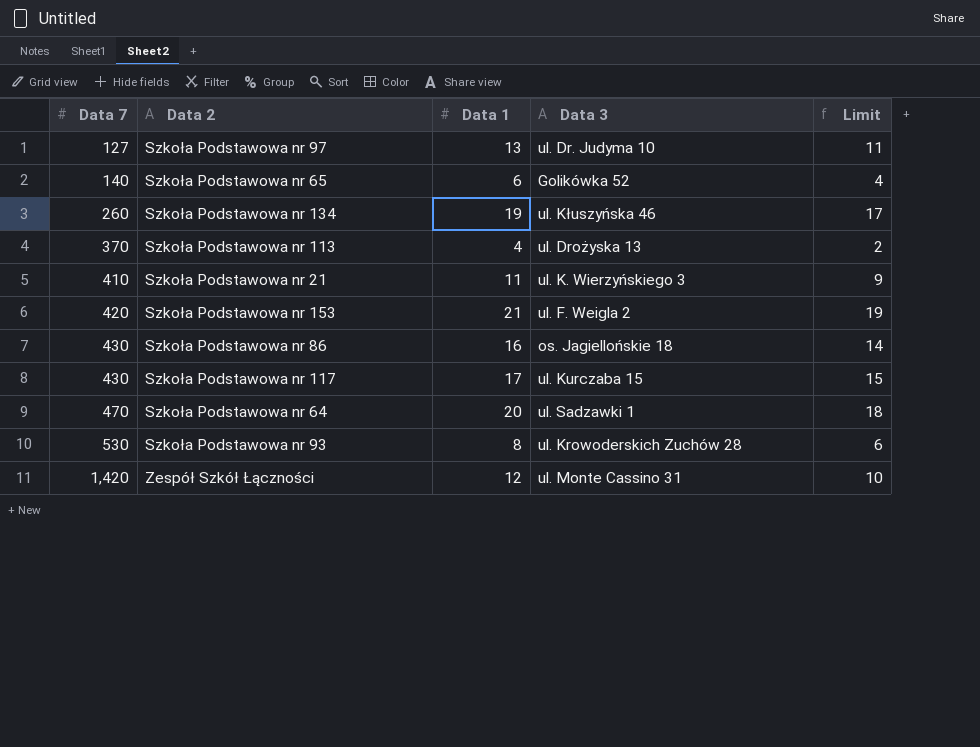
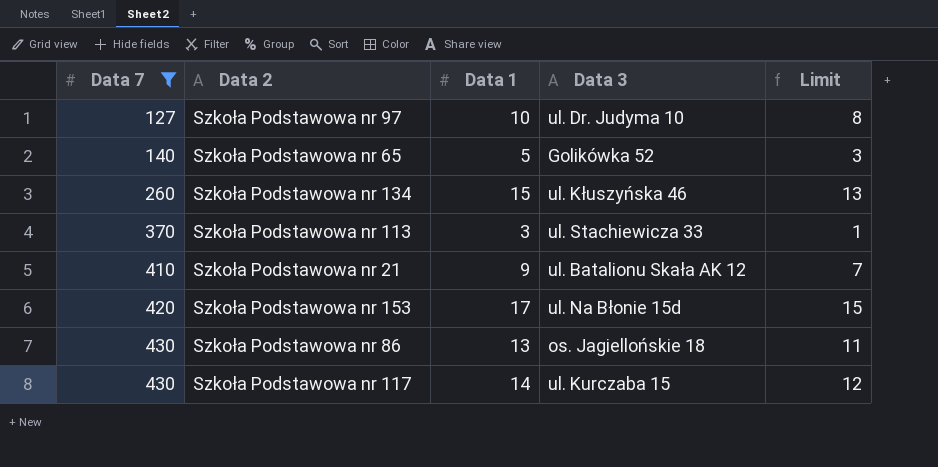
filter: none -> Data 7 <= 430
Szkoła Podstawowa nr 97 | Data 1: 13 -> 10
Szkoła Podstawowa nr 97 | Limit: 11 -> 8
Szkoła Podstawowa nr 65 | Data 1: 6 -> 5
Szkoła Podstawowa nr 65 | Limit: 4 -> 3
Szkoła Podstawowa nr 134 | Data 1: 19 -> 15
Szkoła Podstawowa nr 134 | Limit: 17 -> 13
Szkoła Podstawowa nr 113 | Data 1: 4 -> 3
Szkoła Podstawowa nr 113 | Data 3: ul. Drożyska 13 -> ul. Stachiewicza 33
Szkoła Podstawowa nr 113 | Limit: 2 -> 1
Szkoła Podstawowa nr 21 | Data 1: 11 -> 9
Szkoła Podstawowa nr 21 | Data 3: ul. K. Wierzyńskiego 3 -> ul. Batalionu Skała AK 12
Szkoła Podstawowa nr 21 | Limit: 9 -> 7
Szkoła Podstawowa nr 153 | Data 1: 21 -> 17
Szkoła Podstawowa nr 153 | Data 3: ul. F. Weigla 2 -> ul. Na Błonie 15d
Szkoła Podstawowa nr 153 | Limit: 19 -> 15
Szkoła Podstawowa nr 86 | Data 1: 16 -> 13
Szkoła Podstawowa nr 86 | Limit: 14 -> 11
Szkoła Podstawowa nr 117 | Data 1: 17 -> 14
Szkoła Podstawowa nr 117 | Limit: 15 -> 12

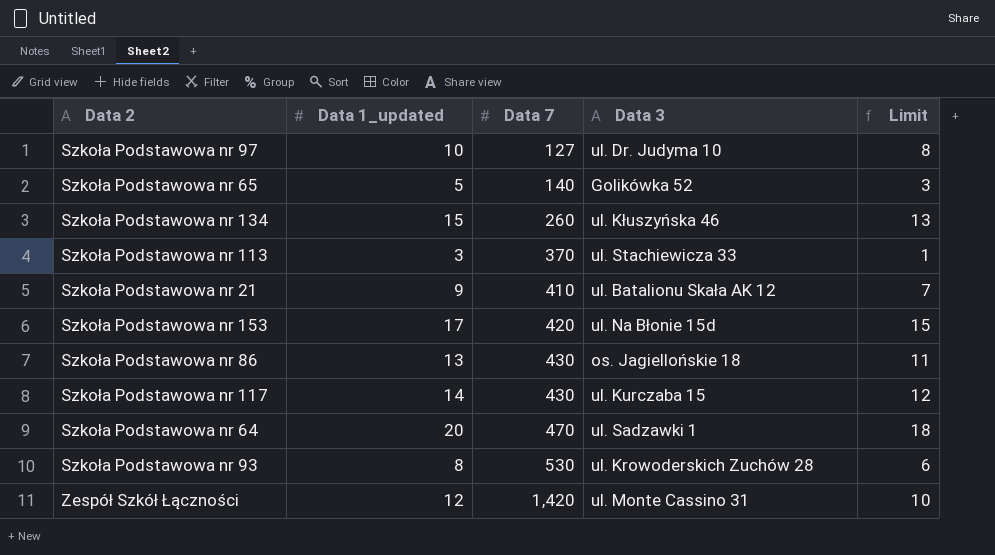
filter: Data 7 <= 430 -> none
column name: Data 1 -> Data 1_updated
column Data 7 | position: 1 -> 3

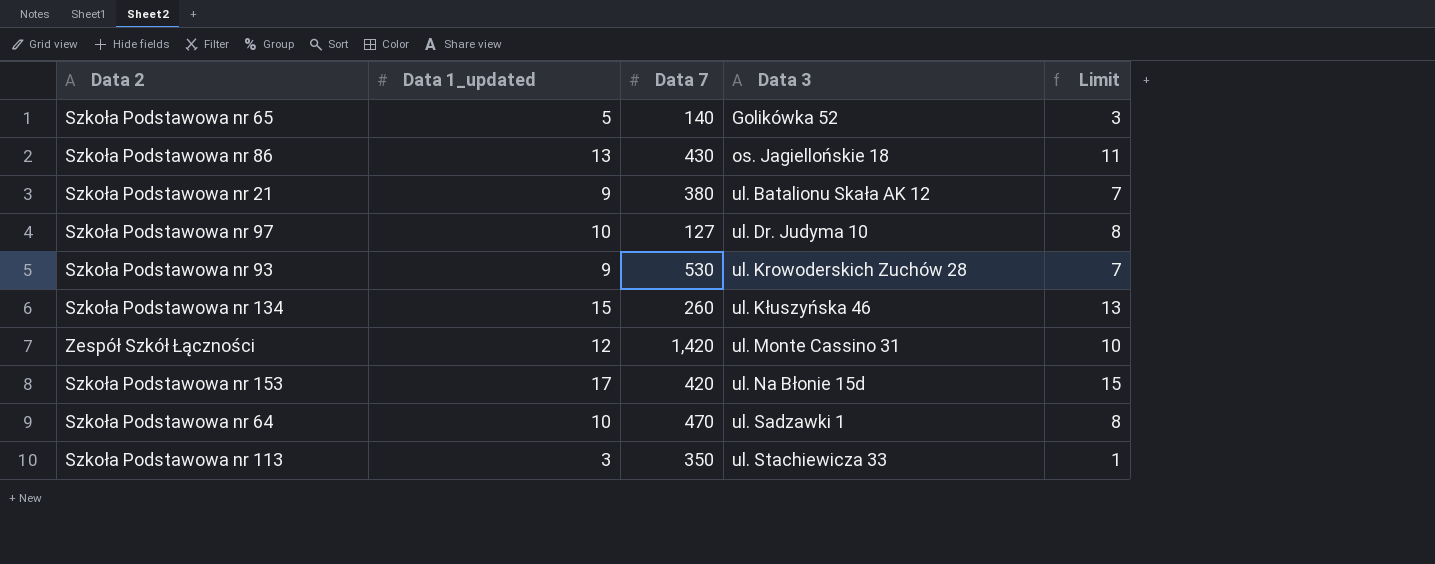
row order: Data 7 ascending -> Data 3 ascending
row Szkoła Podstawowa nr 117: 14 | 430 | ul. Kurczaba 15 | 12 -> none
Szkoła Podstawowa nr 21 | Data 7: 410 -> 380
Szkoła Podstawowa nr 93 | Data 1_updated: 8 -> 9
Szkoła Podstawowa nr 93 | Limit: 6 -> 7
Szkoła Podstawowa nr 64 | Data 1_updated: 20 -> 10
Szkoła Podstawowa nr 64 | Limit: 18 -> 8
Szkoła Podstawowa nr 113 | Data 7: 370 -> 350

